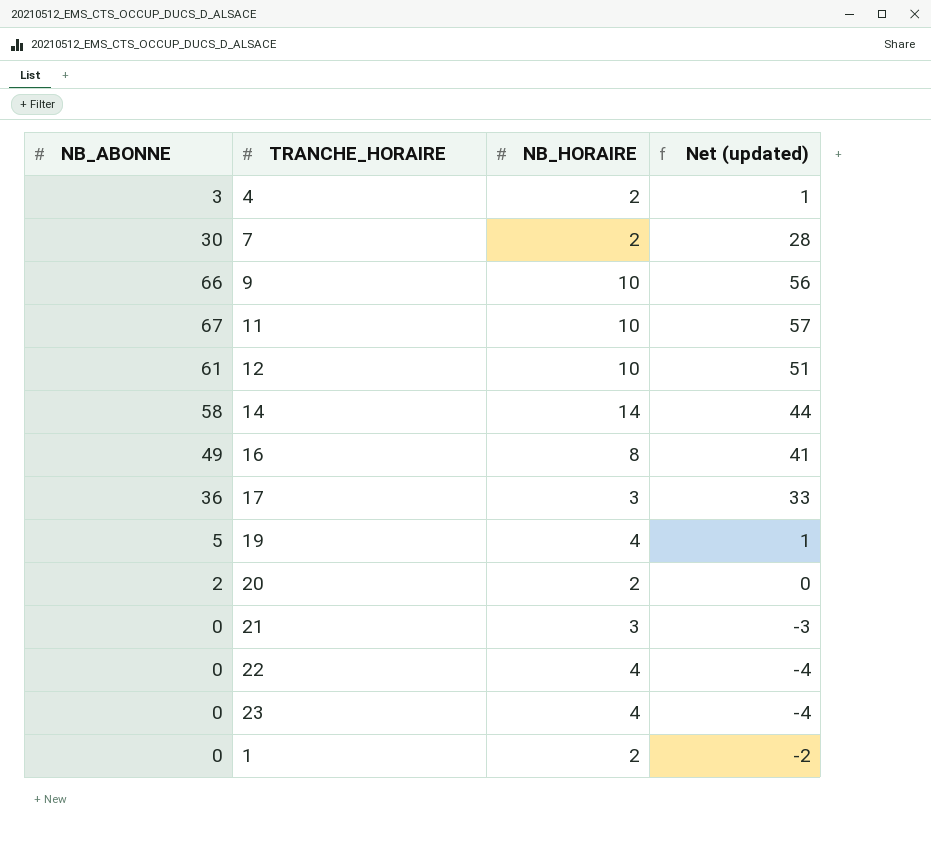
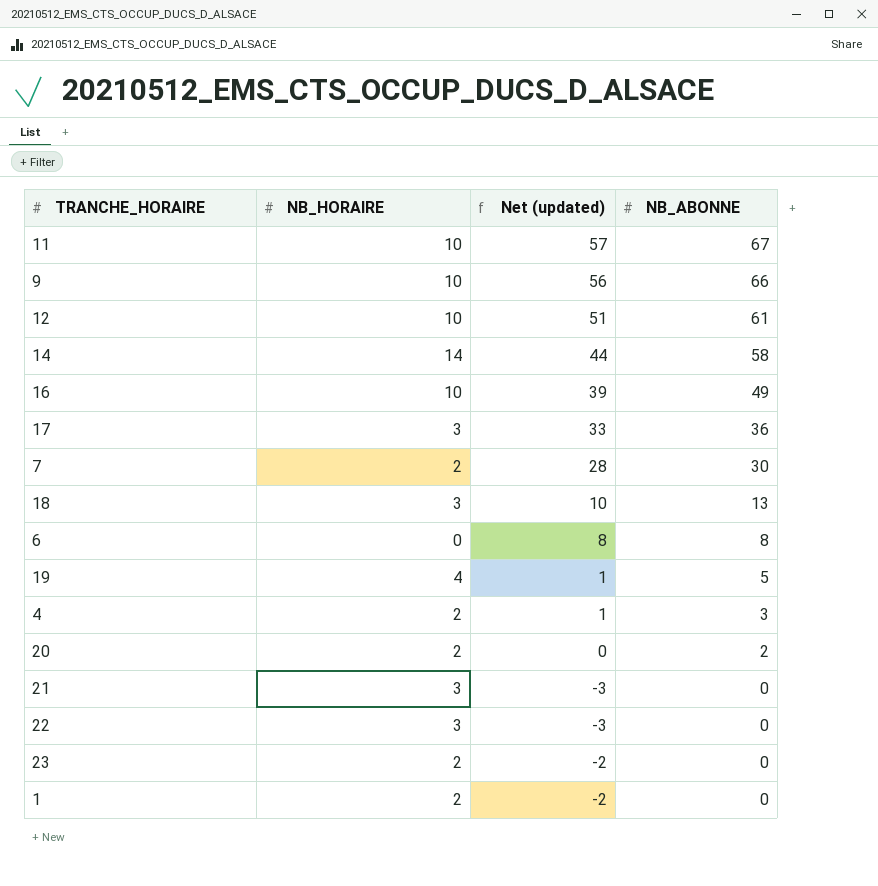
row order: none -> NB_ABONNE descending
column NB_ABONNE | position: 1 -> 4
16 | NB_HORAIRE: 8 -> 10
16 | Net (updated): 41 -> 39
row 18: none -> 3 | 10 | 13
row 6: none -> 0 | 8 | 8
22 | NB_HORAIRE: 4 -> 3
22 | Net (updated): -4 -> -3
23 | NB_HORAIRE: 4 -> 2
23 | Net (updated): -4 -> -2

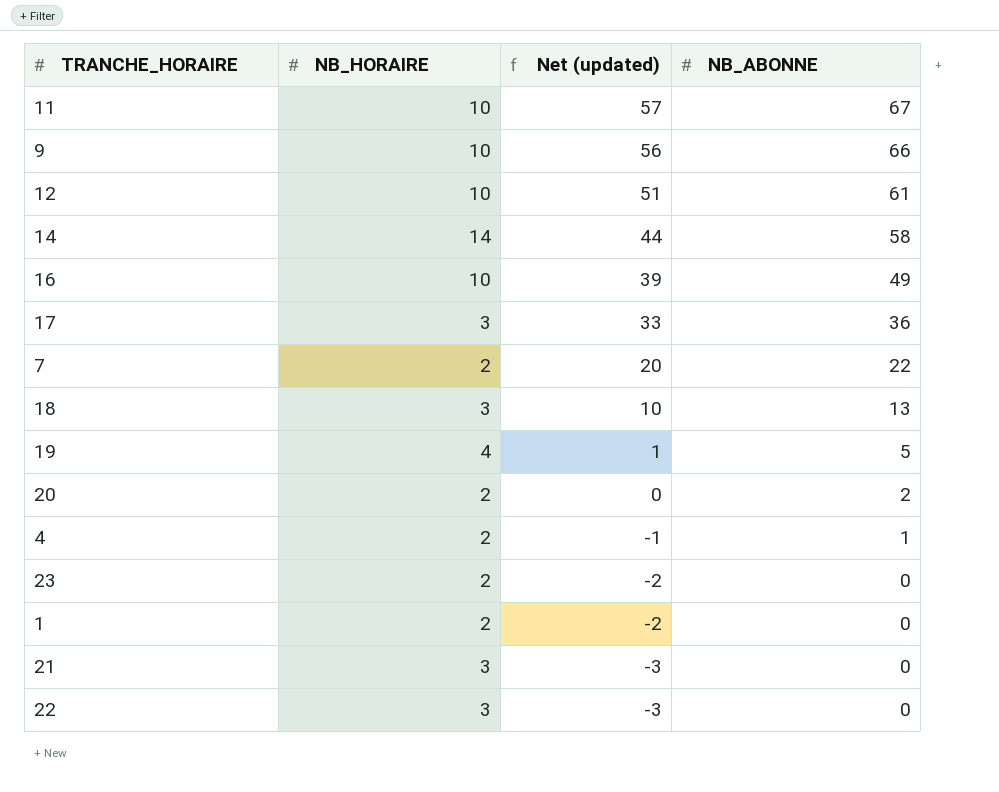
row order: NB_ABONNE descending -> Net (updated) descending
row 6: 0 | 8 | 8 -> none
7 | Net (updated): 28 -> 20
7 | NB_ABONNE: 30 -> 22
4 | Net (updated): 1 -> -1
4 | NB_ABONNE: 3 -> 1

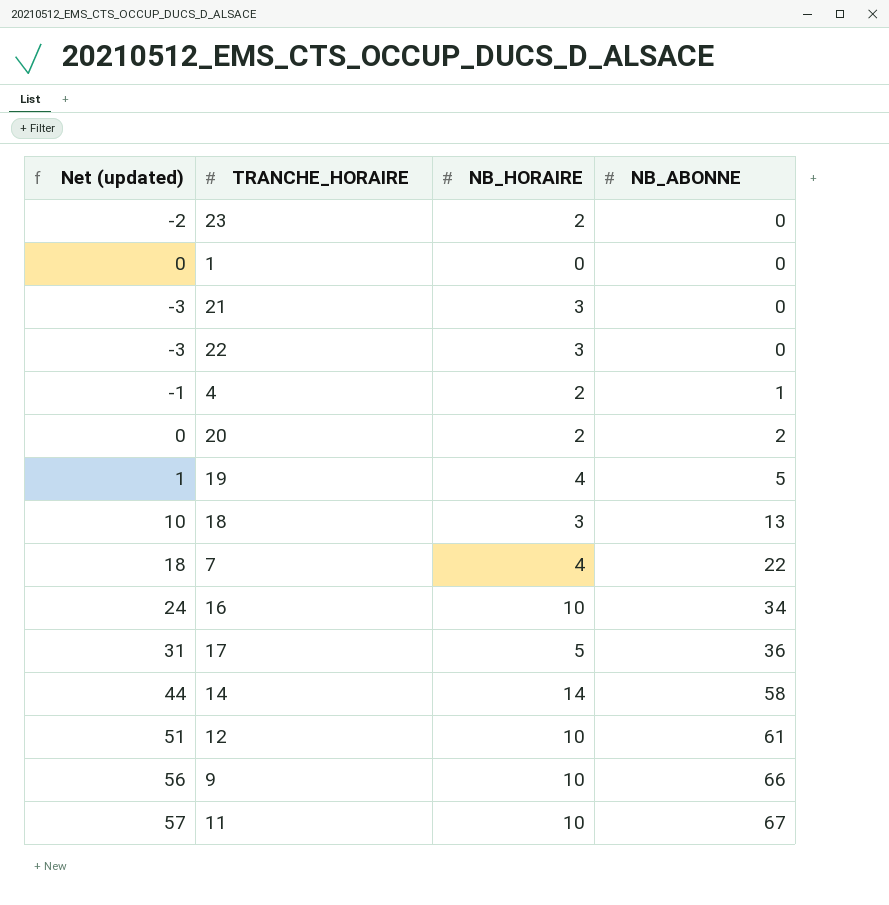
row order: Net (updated) descending -> NB_ABONNE ascending
column Net (updated) | position: 3 -> 1
1 | Net (updated): -2 -> 0
1 | NB_HORAIRE: 2 -> 0
7 | Net (updated): 20 -> 18
7 | NB_HORAIRE: 2 -> 4
16 | Net (updated): 39 -> 24
16 | NB_ABONNE: 49 -> 34
17 | Net (updated): 33 -> 31
17 | NB_HORAIRE: 3 -> 5

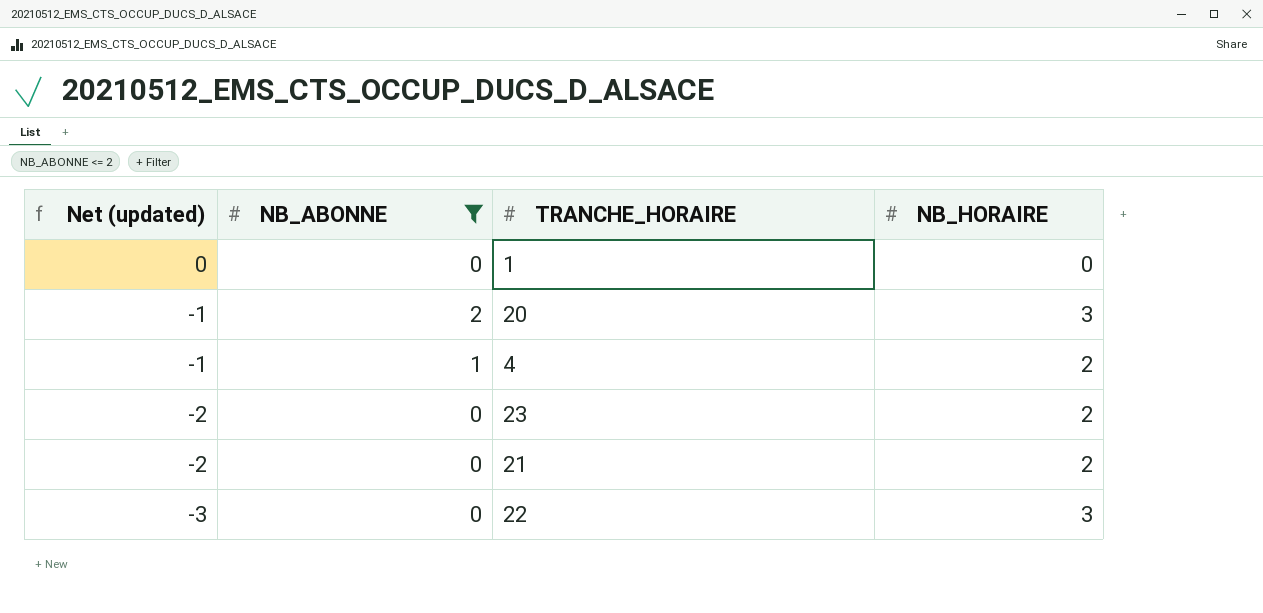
filter: none -> NB_ABONNE <= 2
row order: NB_ABONNE ascending -> Net (updated) descending
column NB_ABONNE | position: 4 -> 2
20 | Net (updated): 0 -> -1
20 | NB_HORAIRE: 2 -> 3
21 | Net (updated): -3 -> -2
21 | NB_HORAIRE: 3 -> 2

